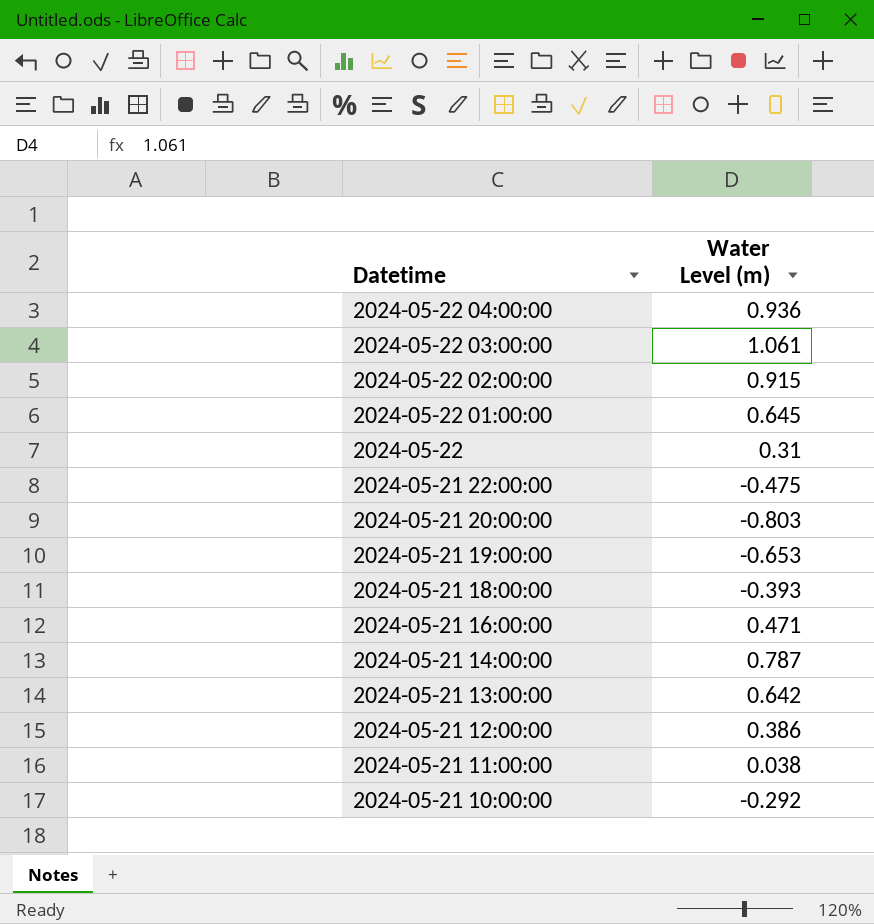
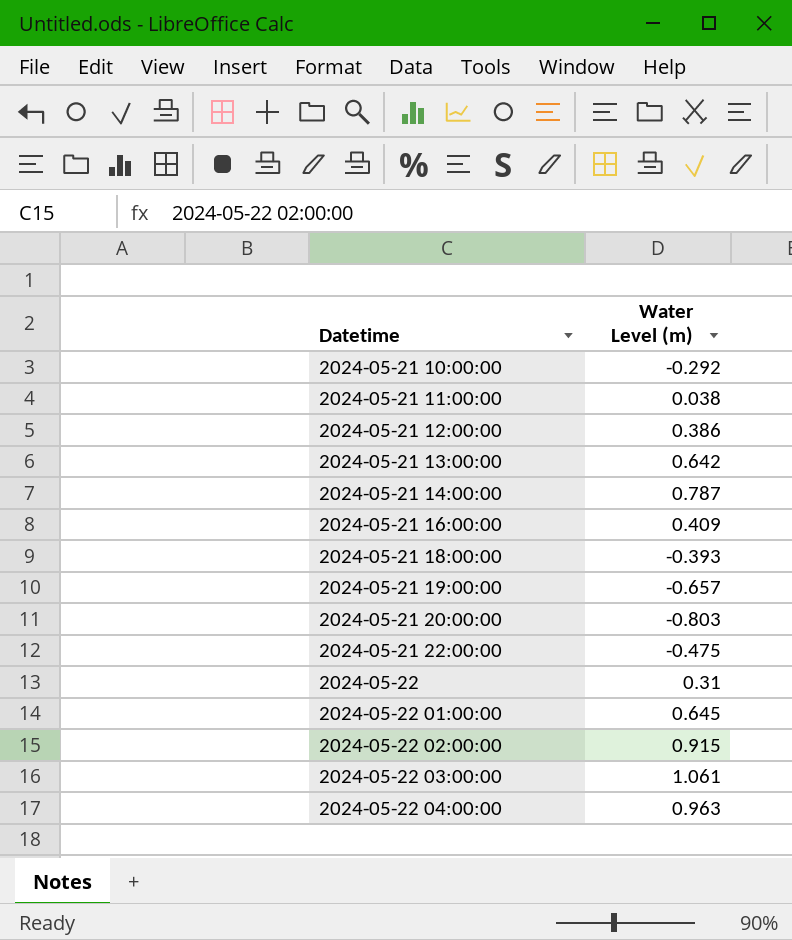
row order: Datetime descending -> Datetime ascending
2024-05-21 16:00:00 | Water Level (m): 0.471 -> 0.409
2024-05-21 19:00:00 | Water Level (m): -0.653 -> -0.657
2024-05-22 04:00:00 | Water Level (m): 0.936 -> 0.963

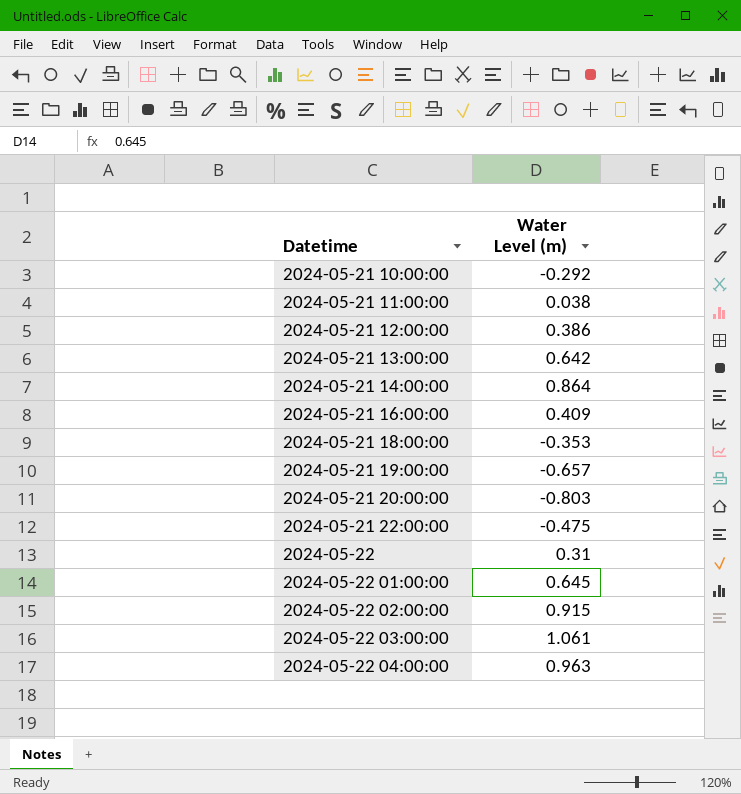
2024-05-21 14:00:00 | Water Level (m): 0.787 -> 0.864
2024-05-21 18:00:00 | Water Level (m): -0.393 -> -0.353

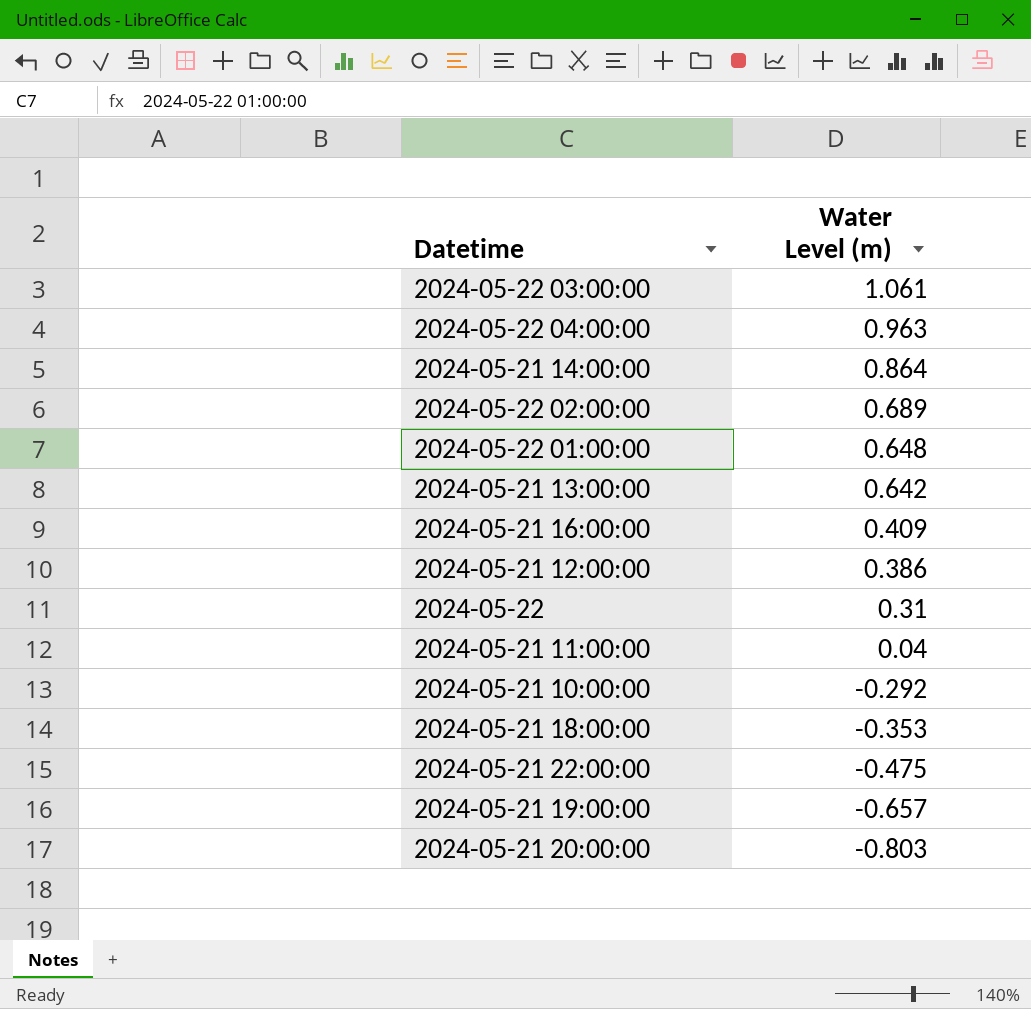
row order: Datetime ascending -> Water Level (m) descending
2024-05-22 02:00:00 | Water Level (m): 0.915 -> 0.689
2024-05-22 01:00:00 | Water Level (m): 0.645 -> 0.648
2024-05-21 11:00:00 | Water Level (m): 0.038 -> 0.04

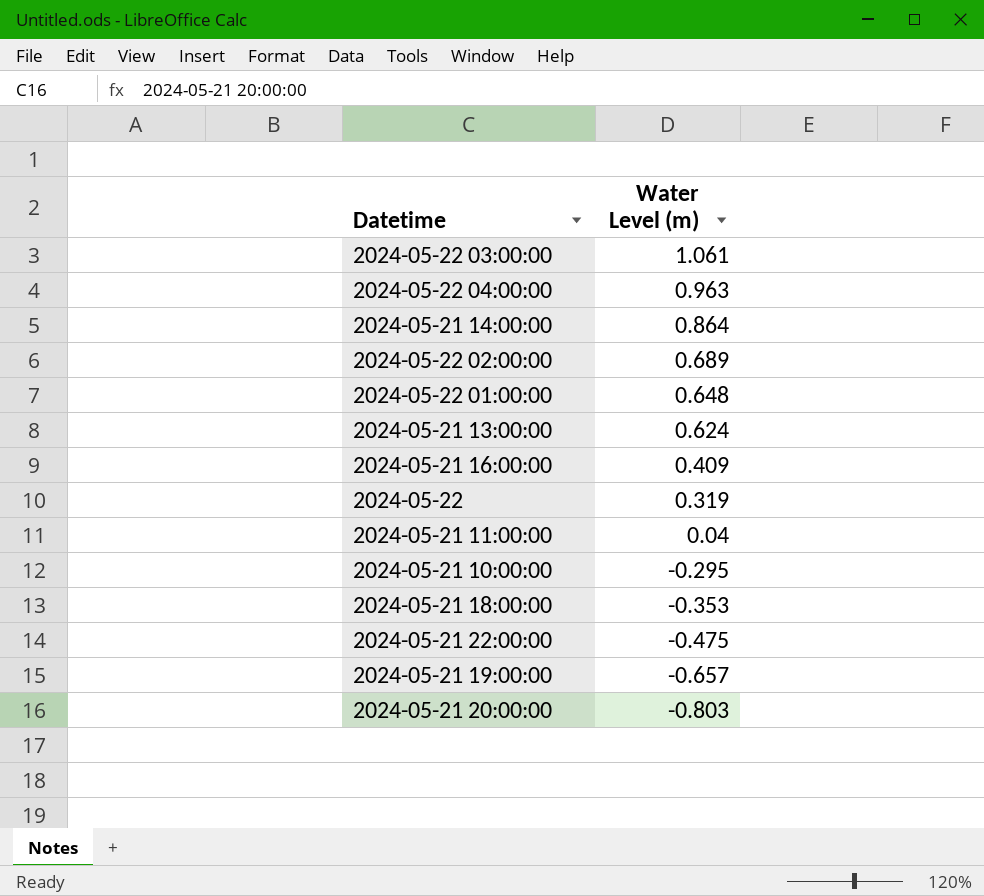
row 2024-05-21 12:00:00: 0.386 -> none
2024-05-21 13:00:00 | Water Level (m): 0.642 -> 0.624
2024-05-22 | Water Level (m): 0.31 -> 0.319
2024-05-21 10:00:00 | Water Level (m): -0.292 -> -0.295

